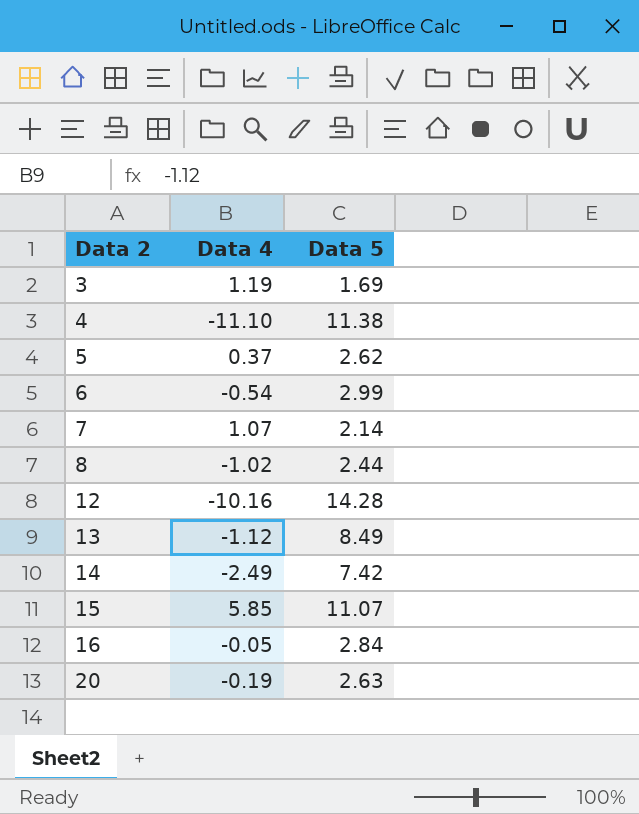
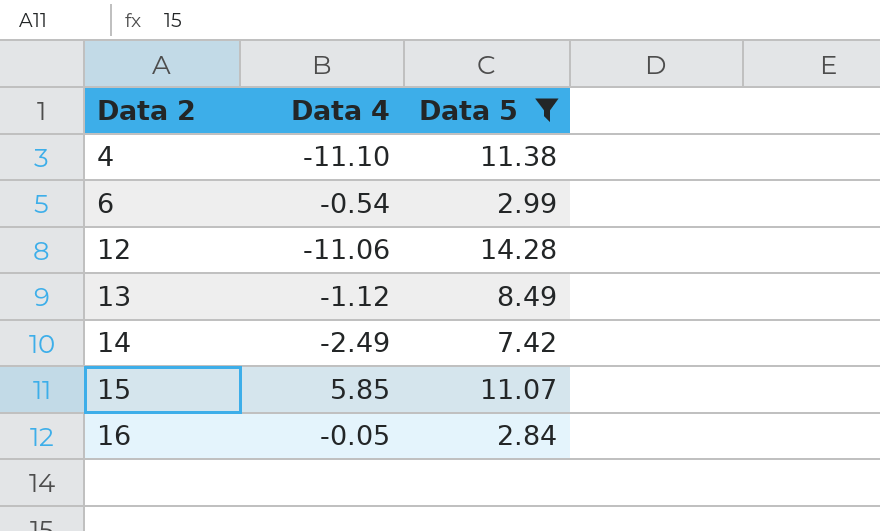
filter: none -> Data 5 >= 2.84
12 | Data 4: -10.16 -> -11.06

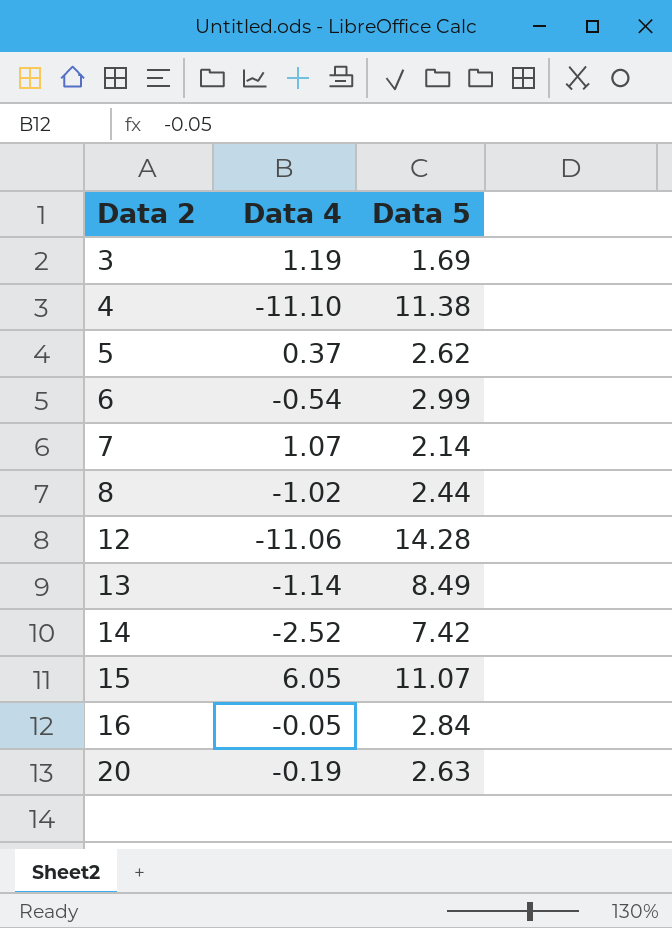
filter: Data 5 >= 2.84 -> none
13 | Data 4: -1.12 -> -1.14
14 | Data 4: -2.49 -> -2.52
15 | Data 4: 5.85 -> 6.05

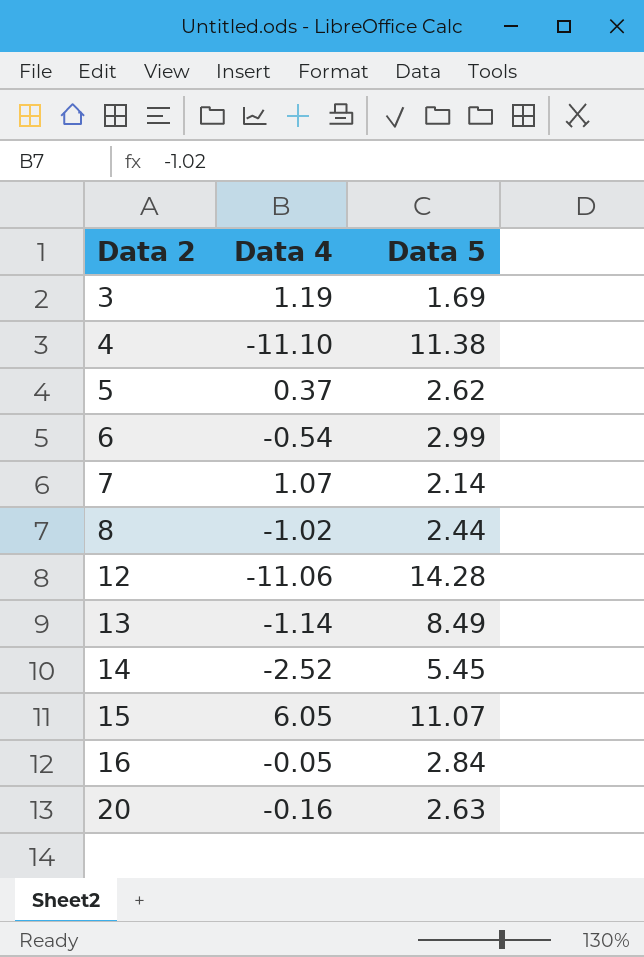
14 | Data 5: 7.42 -> 5.45
20 | Data 4: -0.19 -> -0.16

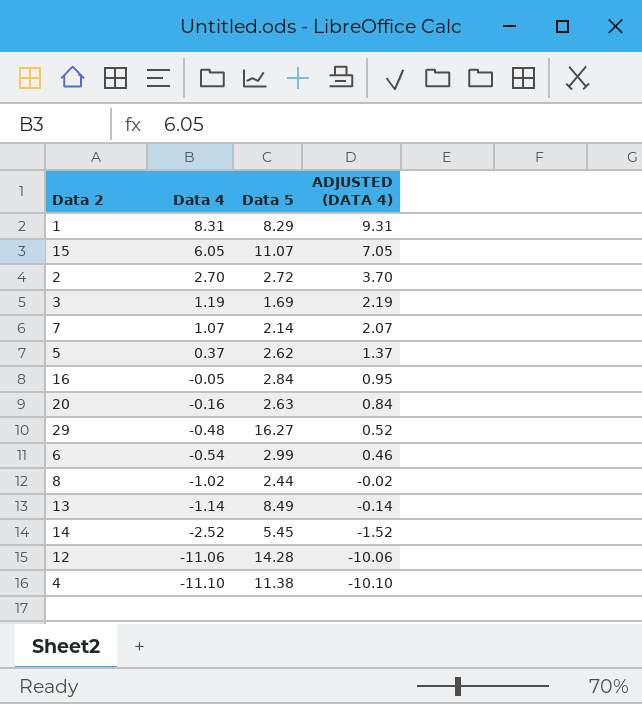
row order: Data 2 ascending -> Data 4 descending
column ADJUSTED (DATA 4) | formula: none -> [Data 4] + 1
row 1: none -> 8.31 | 8.29 | 9.31
row 2: none -> 2.70 | 2.72 | 3.70
row 29: none -> -0.48 | 16.27 | 0.52

